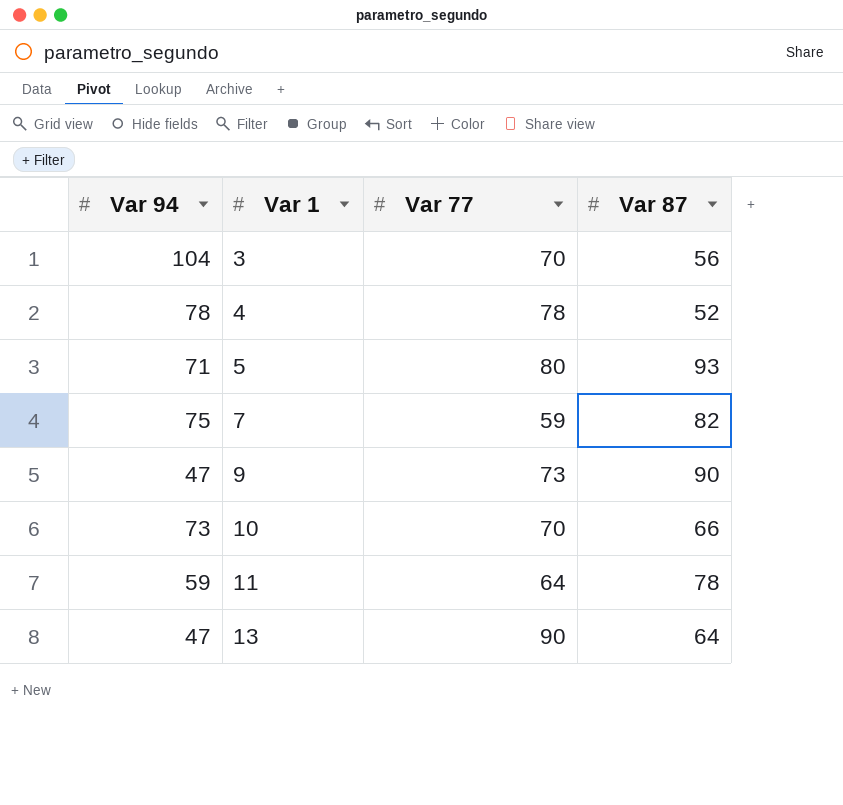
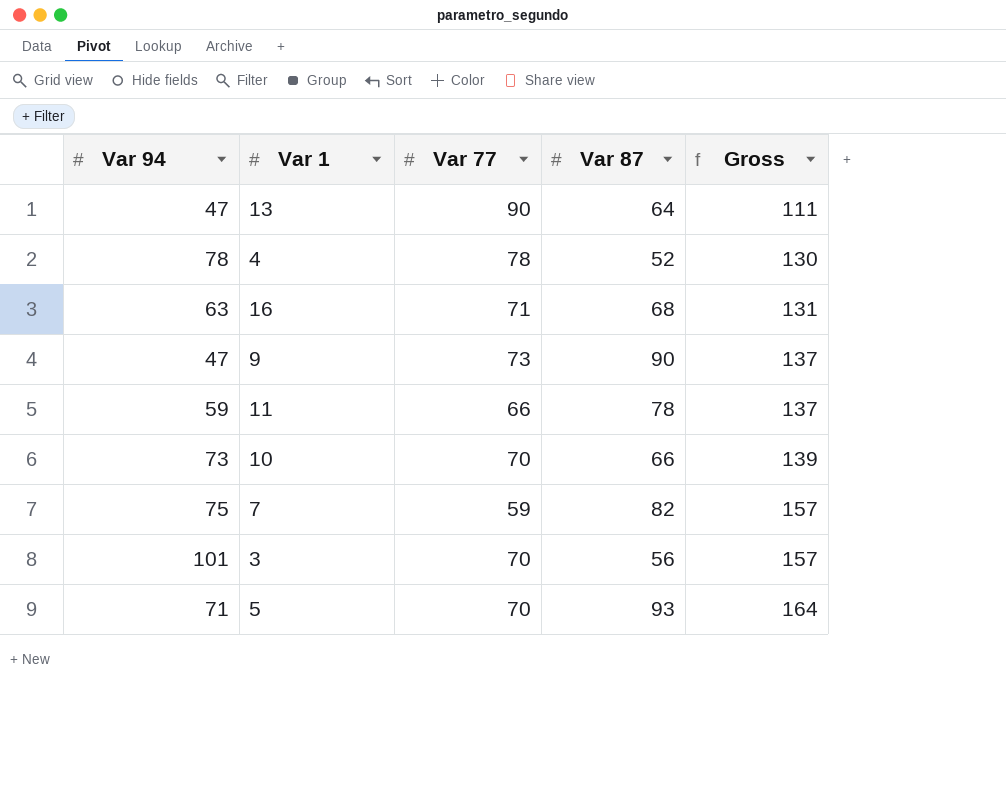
row order: Var 1 ascending -> Gross ascending
column Gross | formula: none -> [Var 94] + [Var 87]
row 16: none -> 63 | 71 | 68 | 131
11 | Var 77: 64 -> 66
3 | Var 94: 104 -> 101
5 | Var 77: 80 -> 70

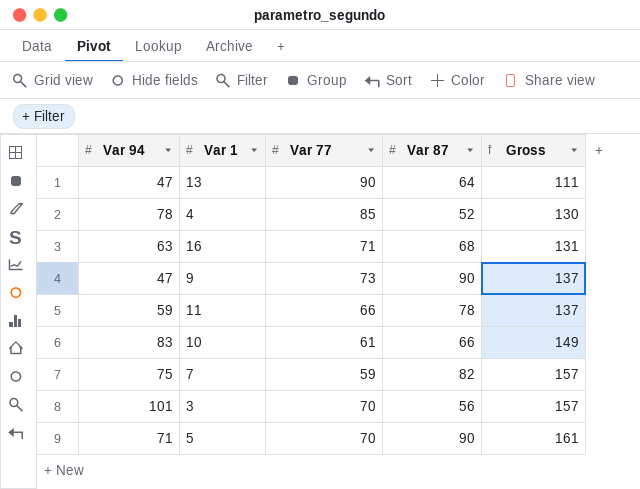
4 | Var 77: 78 -> 85
10 | Var 94: 73 -> 83
10 | Var 77: 70 -> 61
10 | Gross: 139 -> 149
5 | Var 87: 93 -> 90
5 | Gross: 164 -> 161

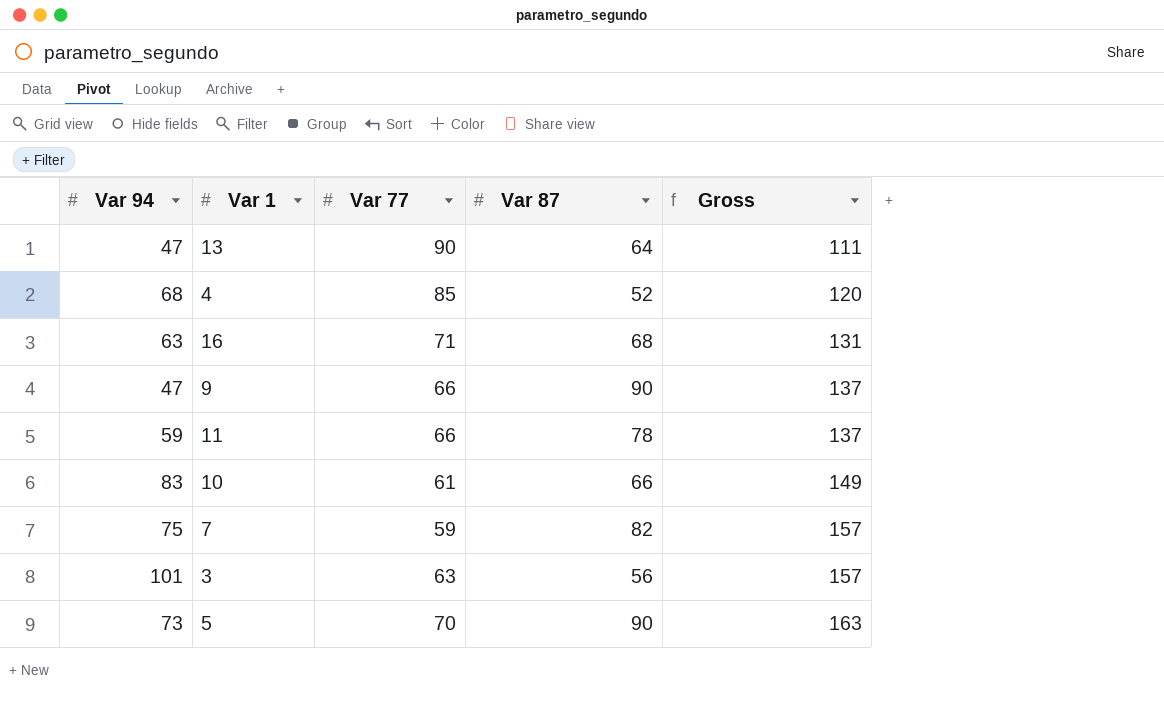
4 | Var 94: 78 -> 68
4 | Gross: 130 -> 120
9 | Var 77: 73 -> 66
3 | Var 77: 70 -> 63
5 | Var 94: 71 -> 73
5 | Gross: 161 -> 163

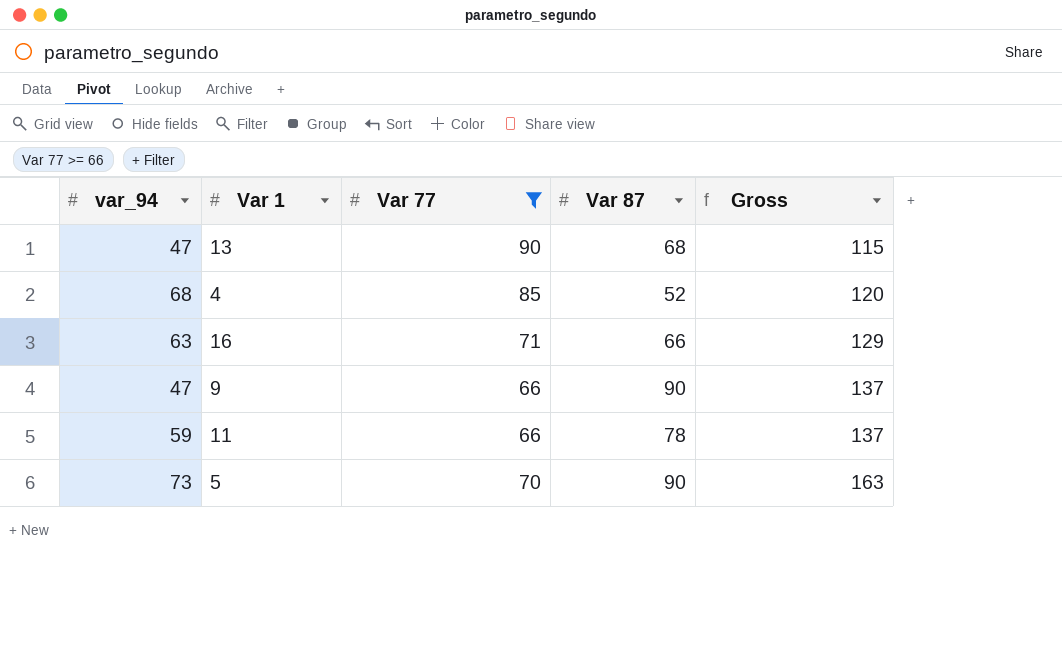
filter: none -> Var 77 >= 66
column name: Var 94 -> var_94
13 | Var 87: 64 -> 68
13 | Gross: 111 -> 115
16 | Var 87: 68 -> 66
16 | Gross: 131 -> 129

